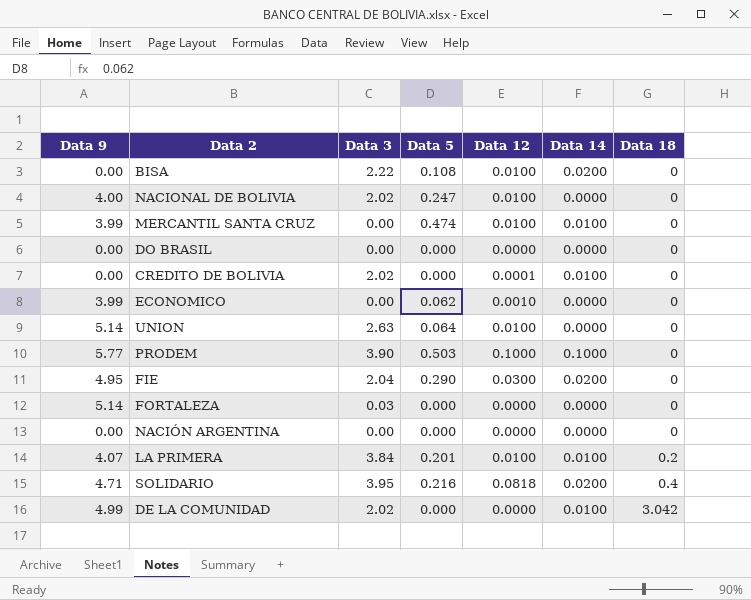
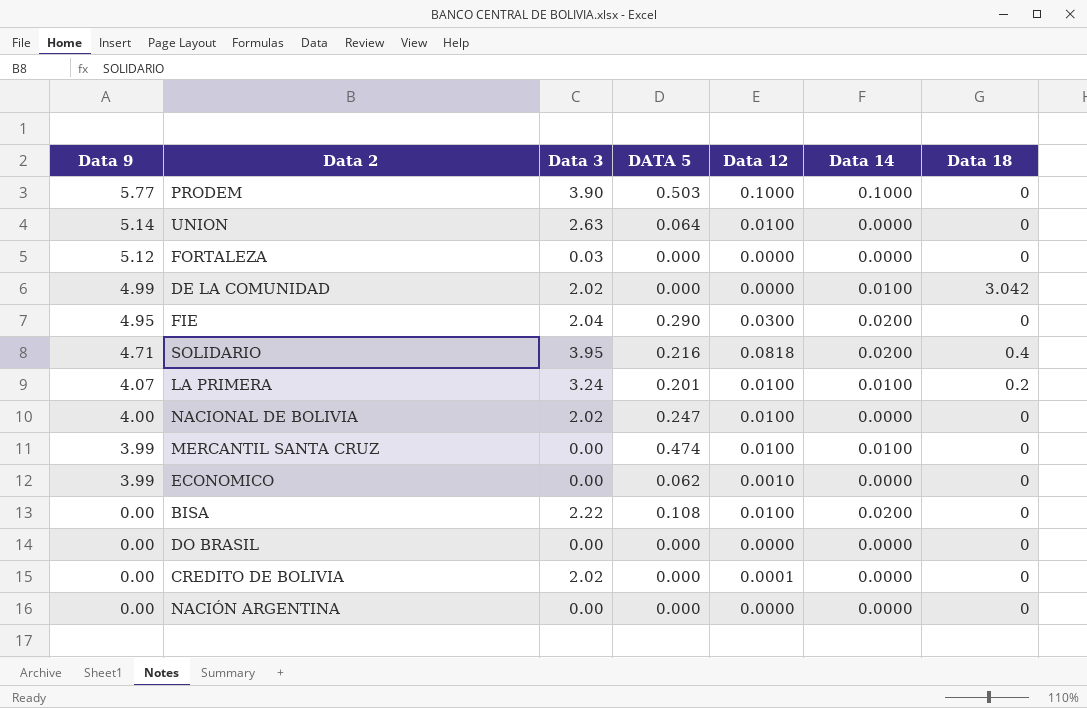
row order: Data 18 ascending -> Data 9 descending
column name: Data 5 -> DATA 5
FORTALEZA | Data 9: 5.14 -> 5.12
LA PRIMERA | Data 3: 3.84 -> 3.24
CREDITO DE BOLIVIA | Data 14: 0.0100 -> 0.0000

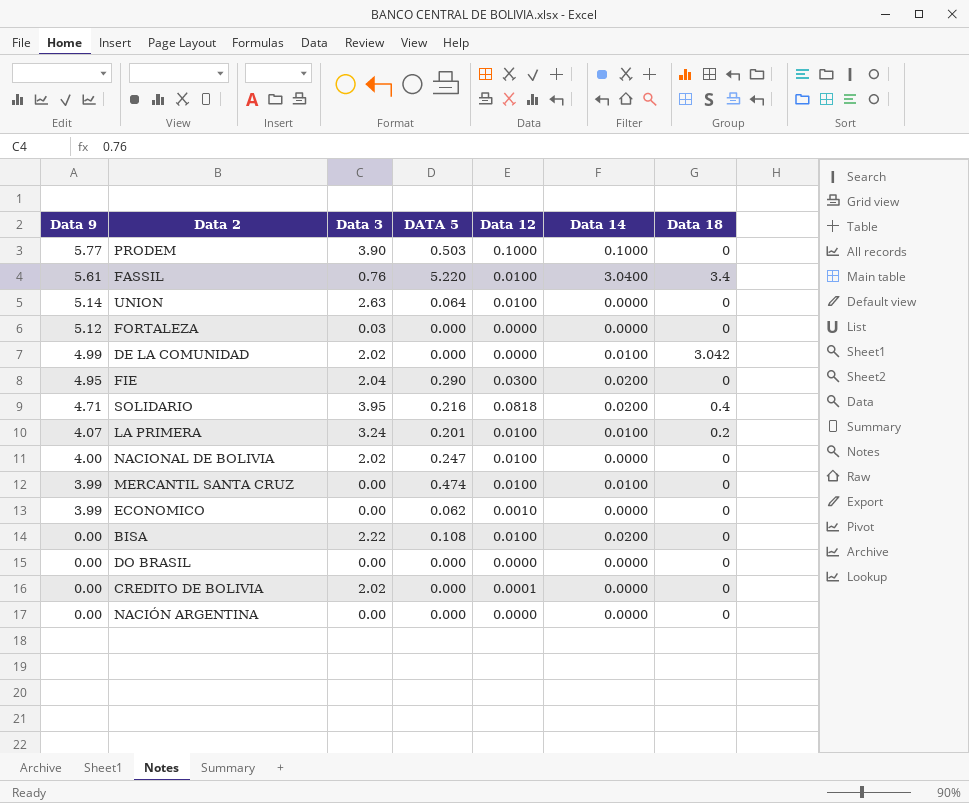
row FASSIL: none -> 5.61 | 0.76 | 5.220 | 0.0100 | 3.0400 | 3.4

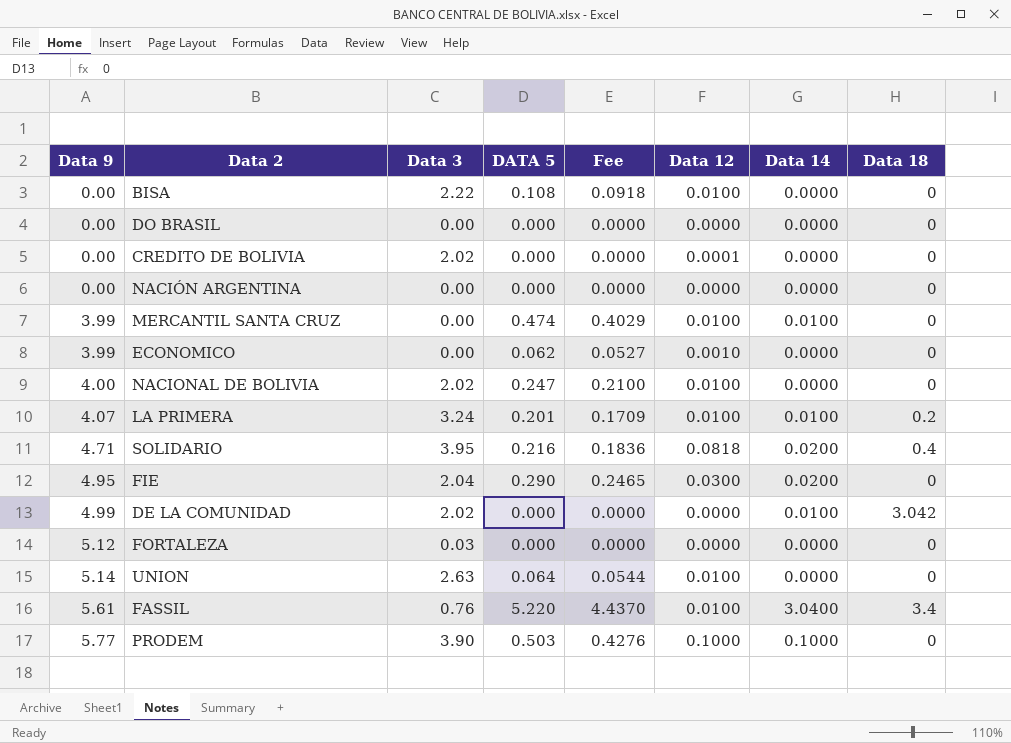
row order: Data 9 descending -> Data 9 ascending
column Fee | formula: none -> [DATA 5] * 0.85
BISA | Data 14: 0.0200 -> 0.0000

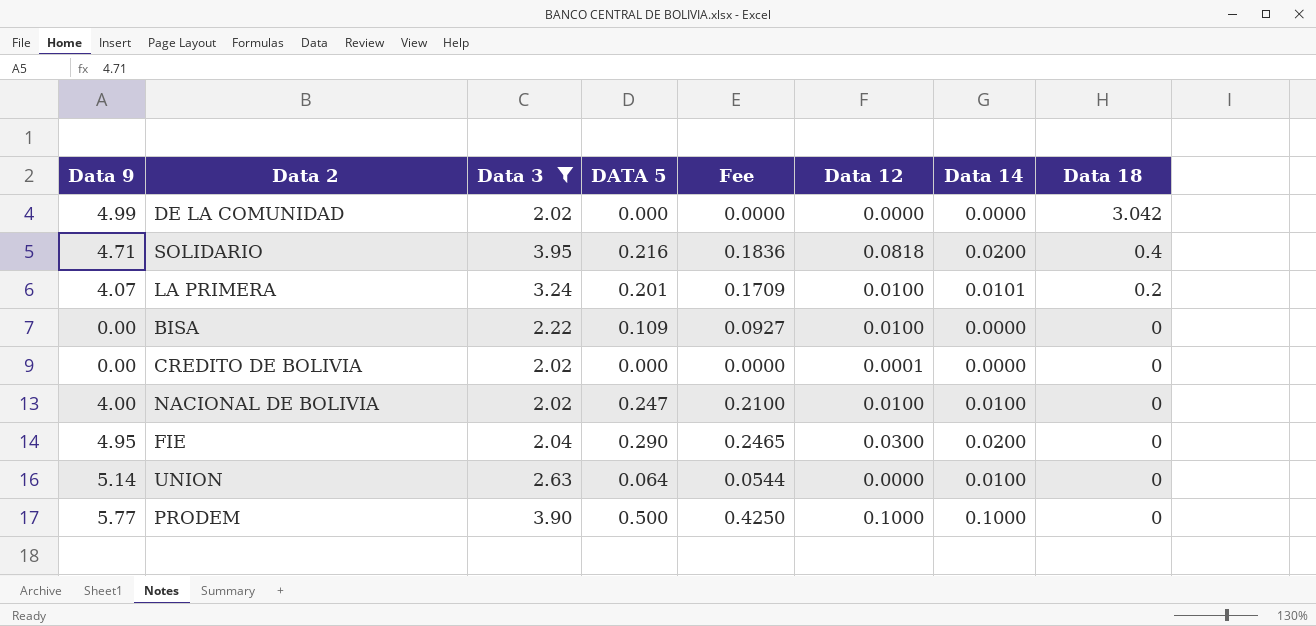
filter: none -> Data 3 >= 2.02
row order: Data 9 ascending -> Data 18 descending
DE LA COMUNIDAD | Data 14: 0.0100 -> 0.0000
LA PRIMERA | Data 14: 0.0100 -> 0.0101
BISA | DATA 5: 0.108 -> 0.109
BISA | Fee: 0.0918 -> 0.0927
NACIONAL DE BOLIVIA | Data 14: 0.0000 -> 0.0100
UNION | Data 12: 0.0100 -> 0.0000
UNION | Data 14: 0.0000 -> 0.0100
PRODEM | DATA 5: 0.503 -> 0.500
PRODEM | Fee: 0.4276 -> 0.4250

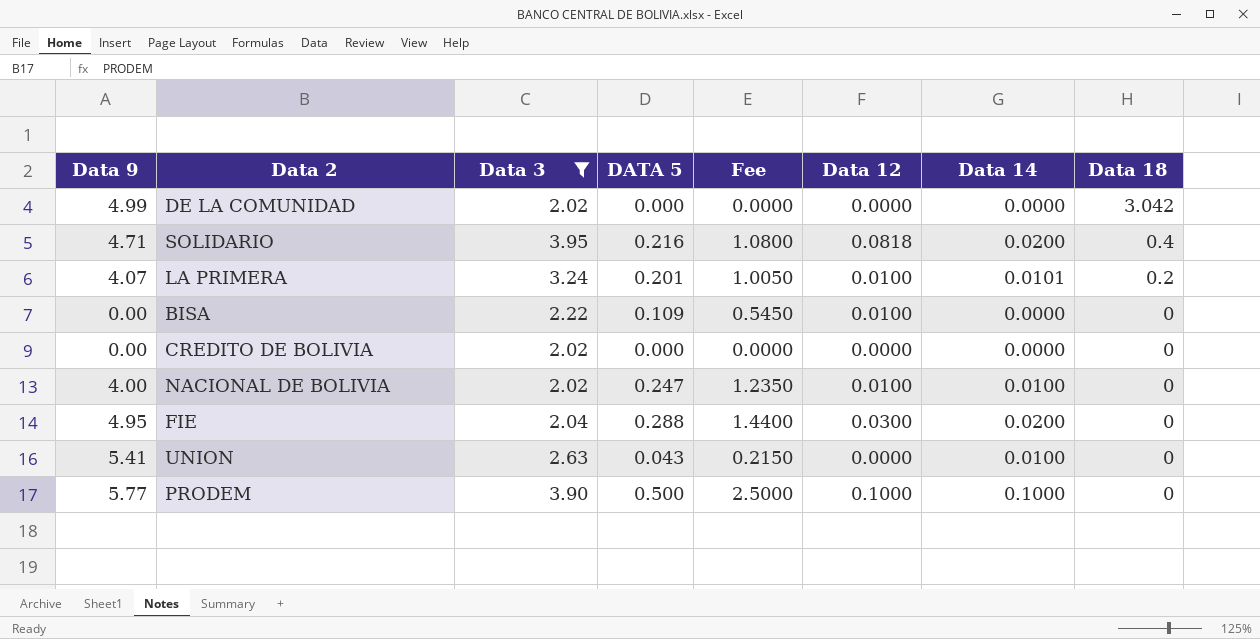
column Fee | formula: [DATA 5] * 0.85 -> [DATA 5] * 5
CREDITO DE BOLIVIA | Data 12: 0.0001 -> 0.0000
FIE | DATA 5: 0.290 -> 0.288
UNION | Data 9: 5.14 -> 5.41
UNION | DATA 5: 0.064 -> 0.043

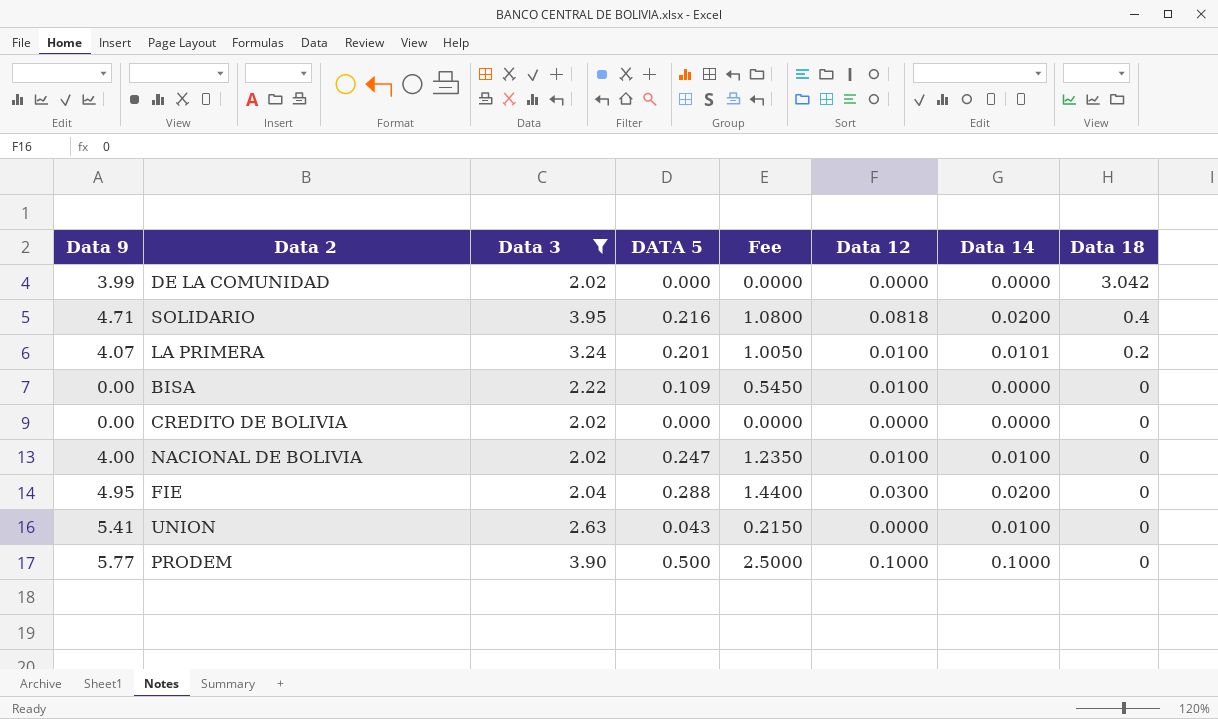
DE LA COMUNIDAD | Data 9: 4.99 -> 3.99

